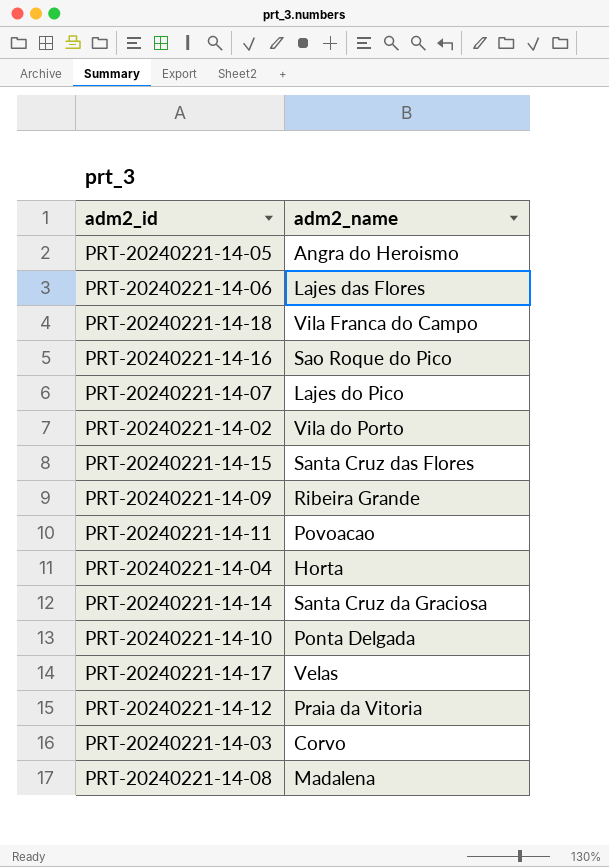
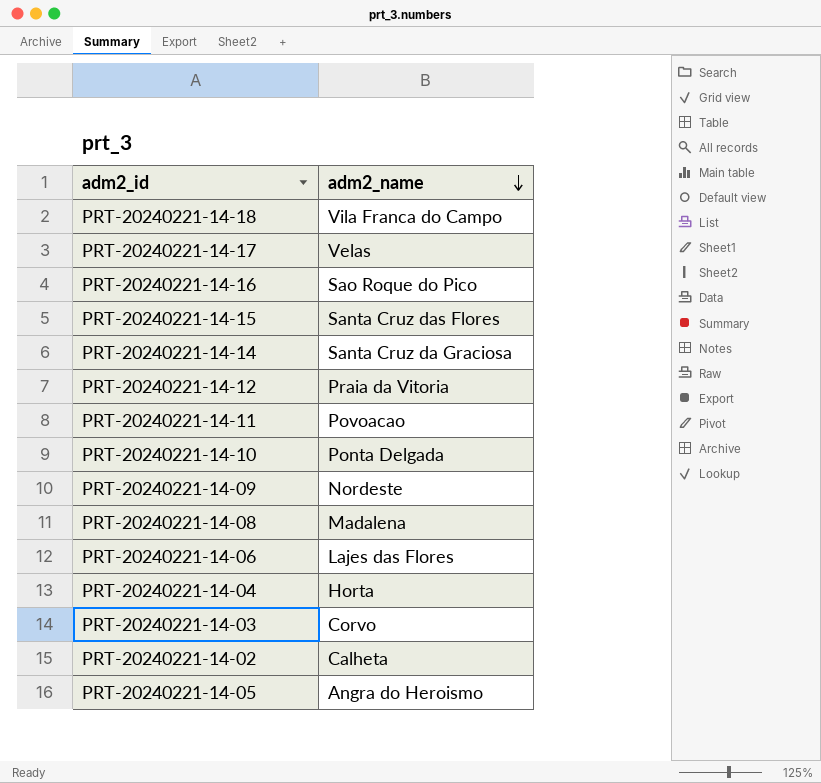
row order: none -> adm2_name descending
row PRT-20240221-14-07: Lajes do Pico -> none
PRT-20240221-14-09 | adm2_name: Ribeira Grande -> Nordeste
PRT-20240221-14-02 | adm2_name: Vila do Porto -> Calheta

